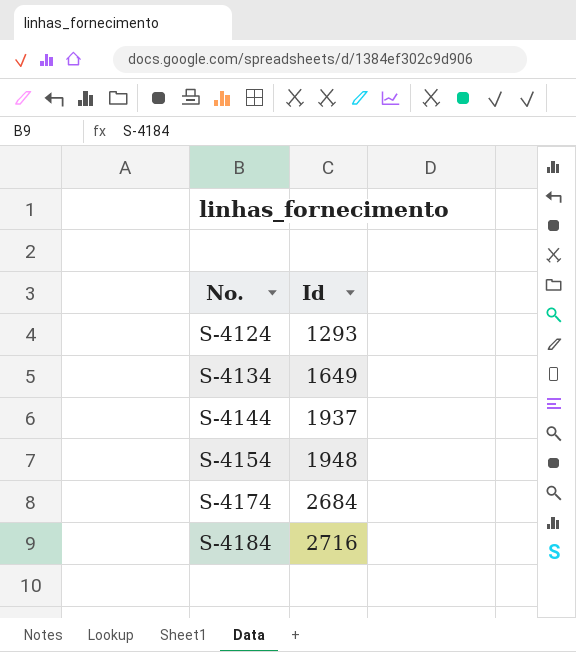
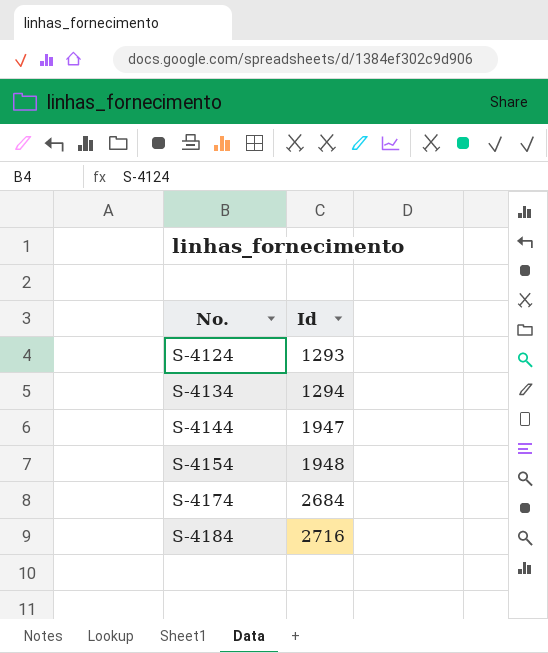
S-4134 | Id: 1649 -> 1294
S-4144 | Id: 1937 -> 1947

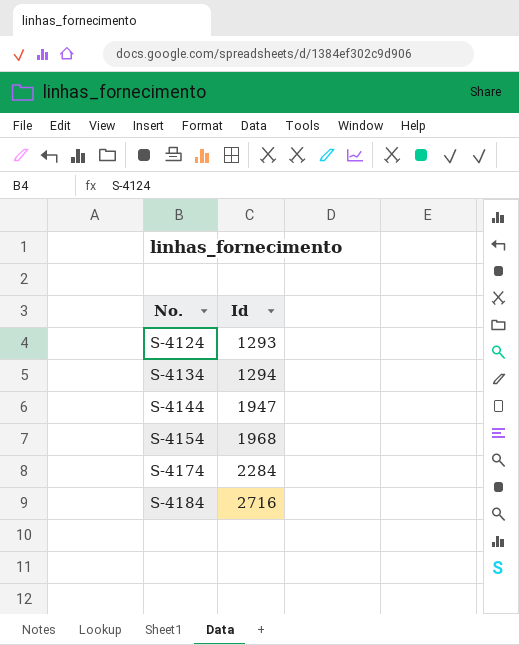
S-4154 | Id: 1948 -> 1968
S-4174 | Id: 2684 -> 2284

